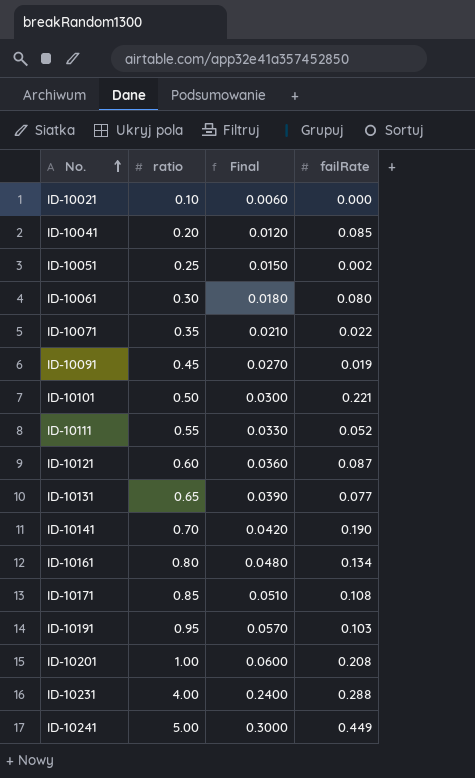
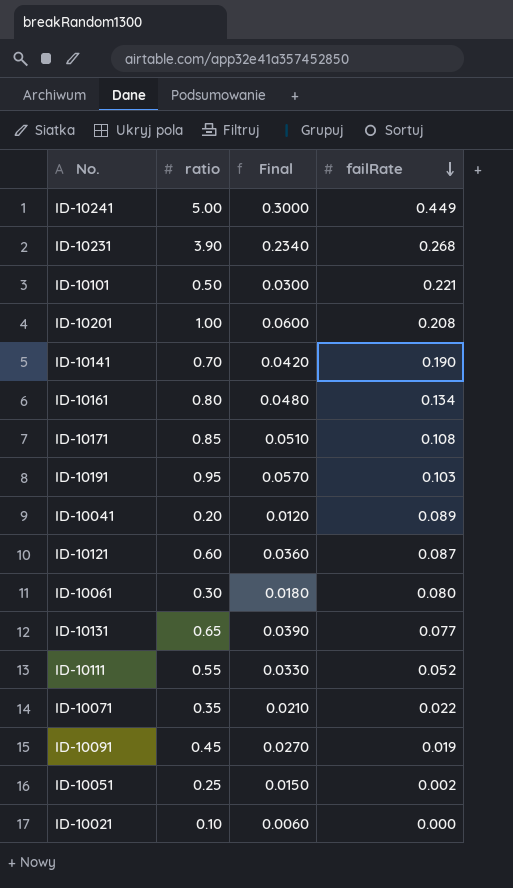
row order: No. ascending -> failRate descending
ID-10231 | ratio: 4.00 -> 3.90
ID-10231 | Final: 0.2400 -> 0.2340
ID-10231 | failRate: 0.288 -> 0.268
ID-10041 | failRate: 0.085 -> 0.089

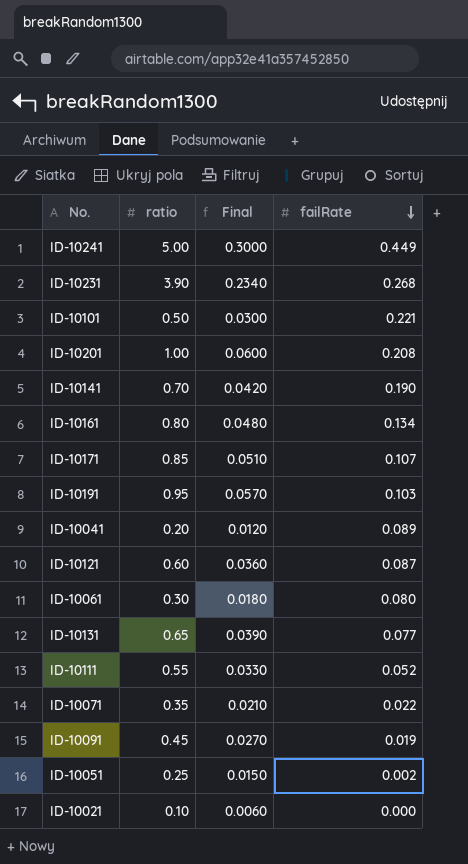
ID-10171 | failRate: 0.108 -> 0.107

